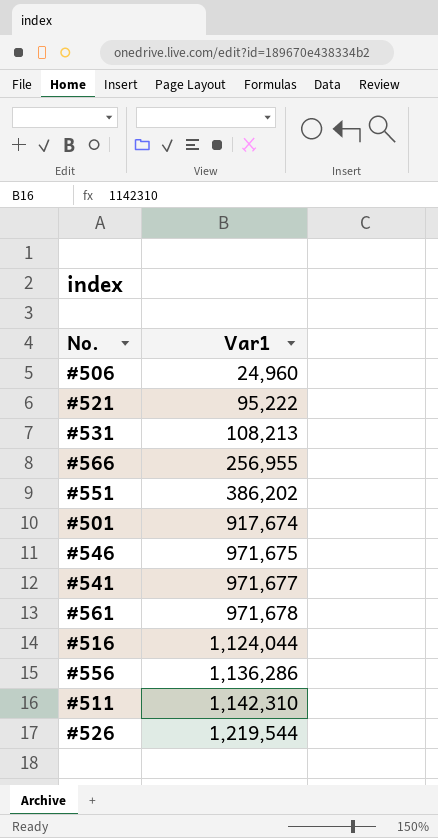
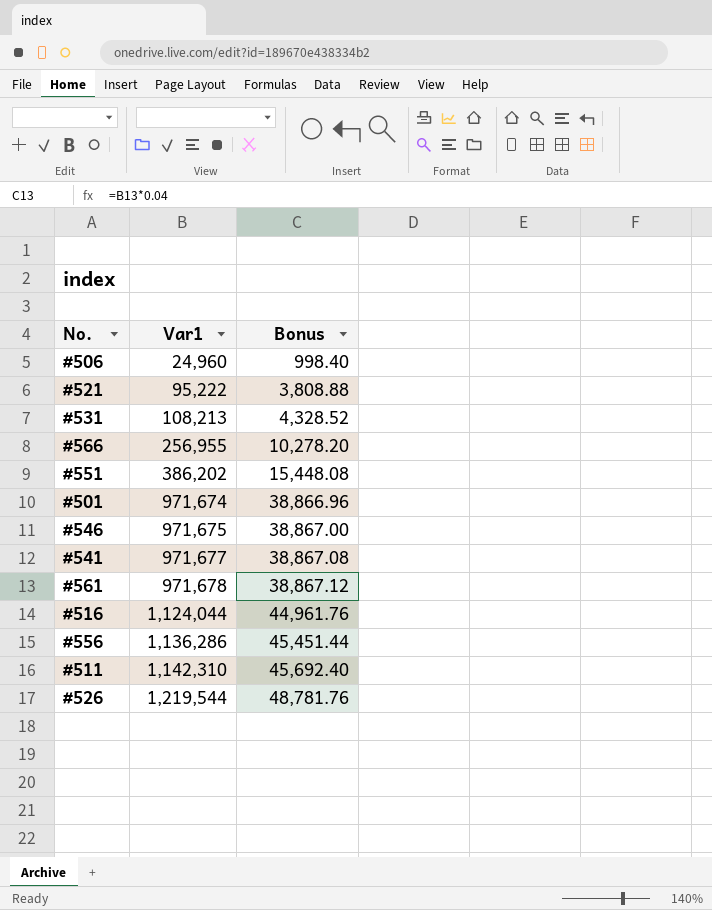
column Bonus | formula: none -> [Var1] * 0.04
#501 | Var1: 917,674 -> 971,674

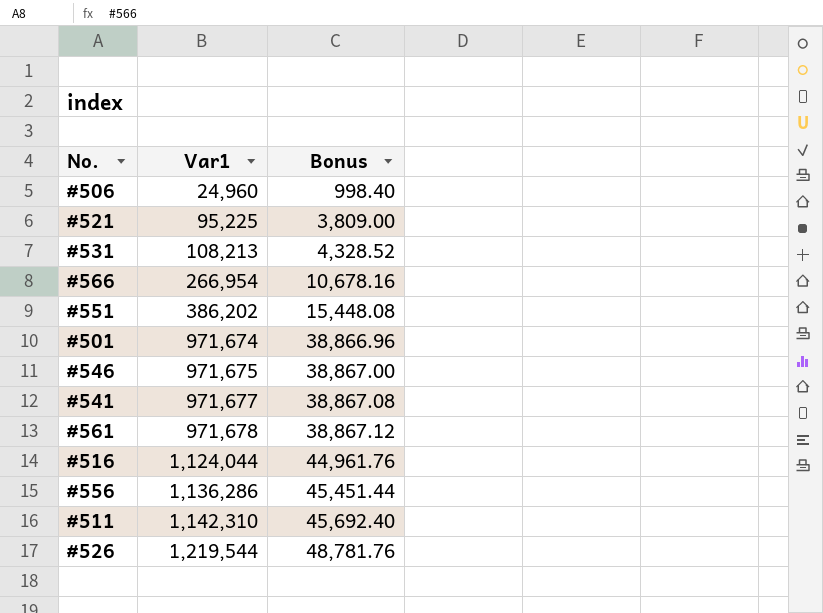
#521 | Var1: 95,222 -> 95,225
#521 | Bonus: 3,808.88 -> 3,809.00
#566 | Var1: 256,955 -> 266,954
#566 | Bonus: 10,278.20 -> 10,678.16

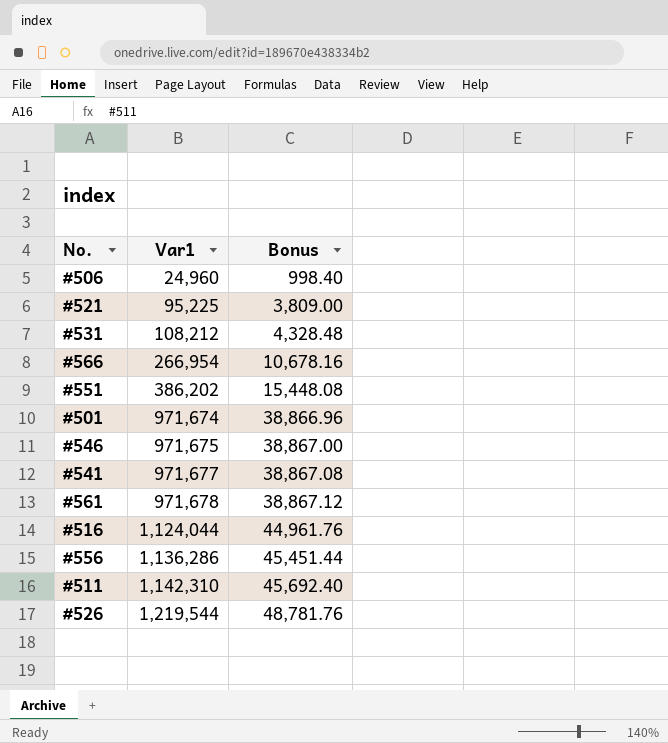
#531 | Var1: 108,213 -> 108,212
#531 | Bonus: 4,328.52 -> 4,328.48

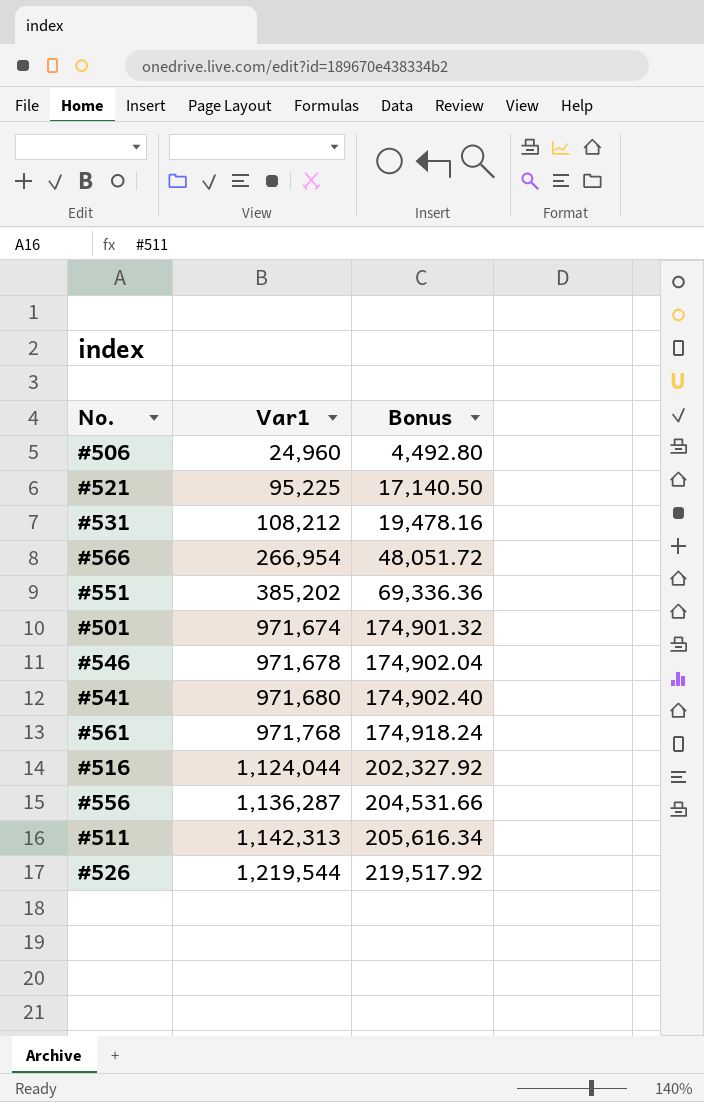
column Bonus | formula: [Var1] * 0.04 -> [Var1] * 0.18
#551 | Var1: 386,202 -> 385,202
#546 | Var1: 971,675 -> 971,678
#541 | Var1: 971,677 -> 971,680
#561 | Var1: 971,678 -> 971,768
#556 | Var1: 1,136,286 -> 1,136,287
#511 | Var1: 1,142,310 -> 1,142,313

